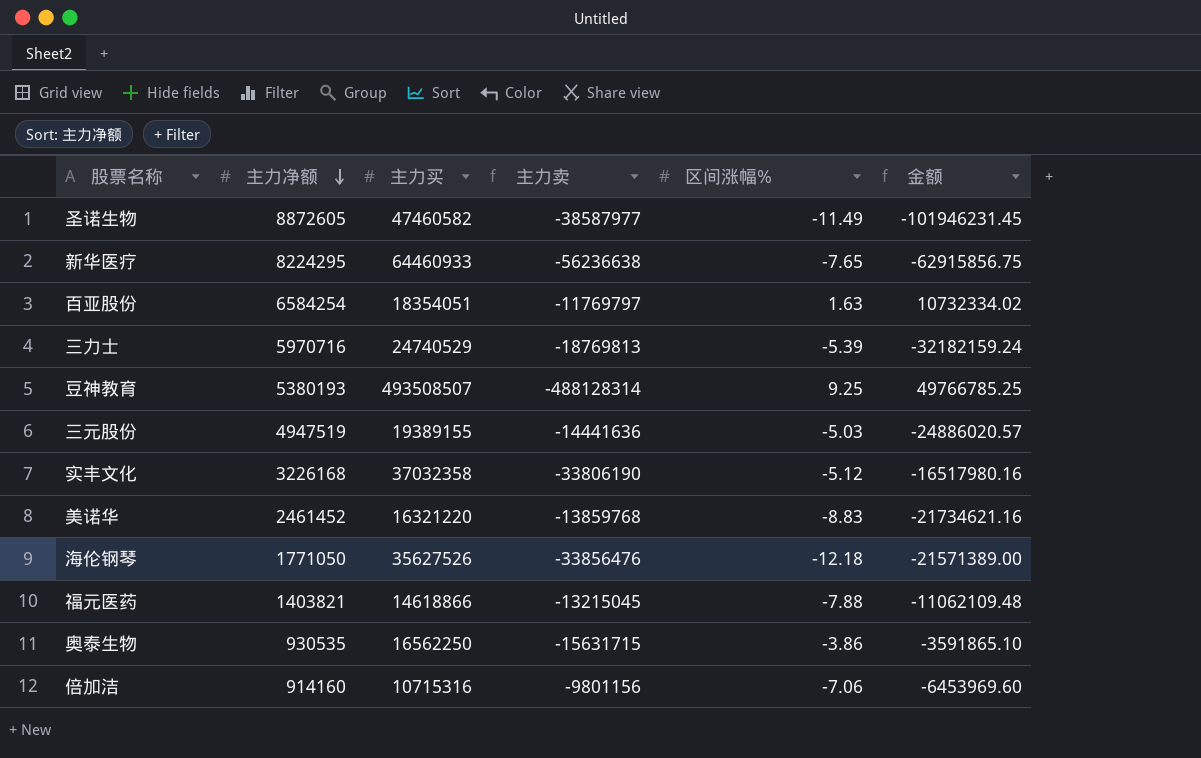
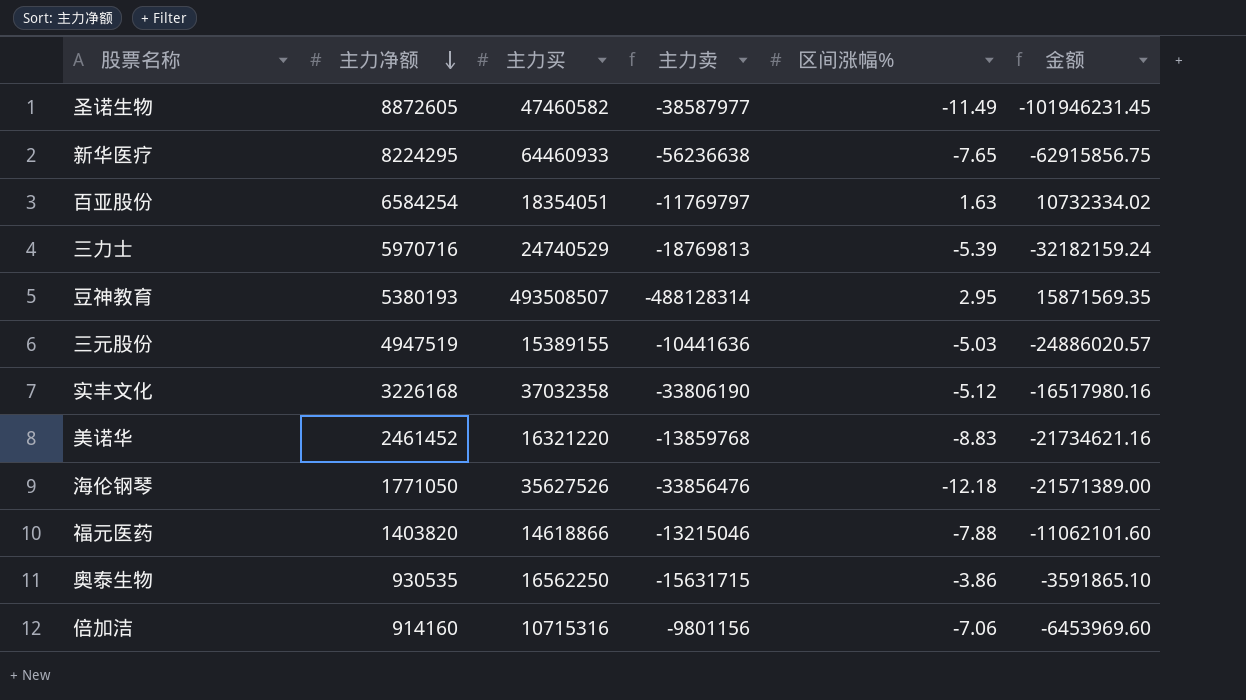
豆神教育 | 区间涨幅%: 9.25 -> 2.95
豆神教育 | 金额: 49766785.25 -> 15871569.35
三元股份 | 主力买: 19389155 -> 15389155
三元股份 | 主力卖: -14441636 -> -10441636
福元医药 | 主力净额: 1403821 -> 1403820
福元医药 | 主力卖: -13215045 -> -13215046
福元医药 | 金额: -11062109.48 -> -11062101.60

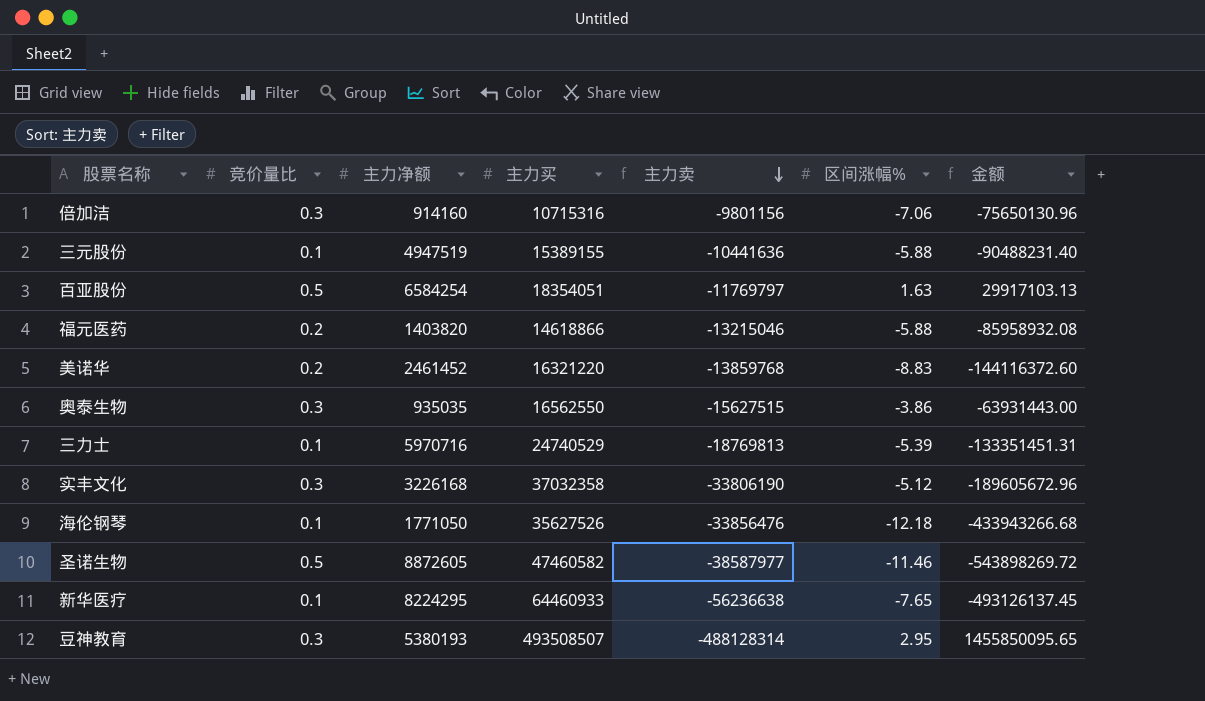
row order: 主力净额 descending -> 主力卖 descending
column 竞价量比 | position: none -> 2
column 金额 | formula: [主力净额] * [区间涨幅%] -> [主力买] * [区间涨幅%]
三元股份 | 区间涨幅%: -5.03 -> -5.88
福元医药 | 区间涨幅%: -7.88 -> -5.88
奥泰生物 | 主力净额: 930535 -> 935035
奥泰生物 | 主力买: 16562250 -> 16562550
奥泰生物 | 主力卖: -15631715 -> -15627515
圣诺生物 | 区间涨幅%: -11.49 -> -11.46

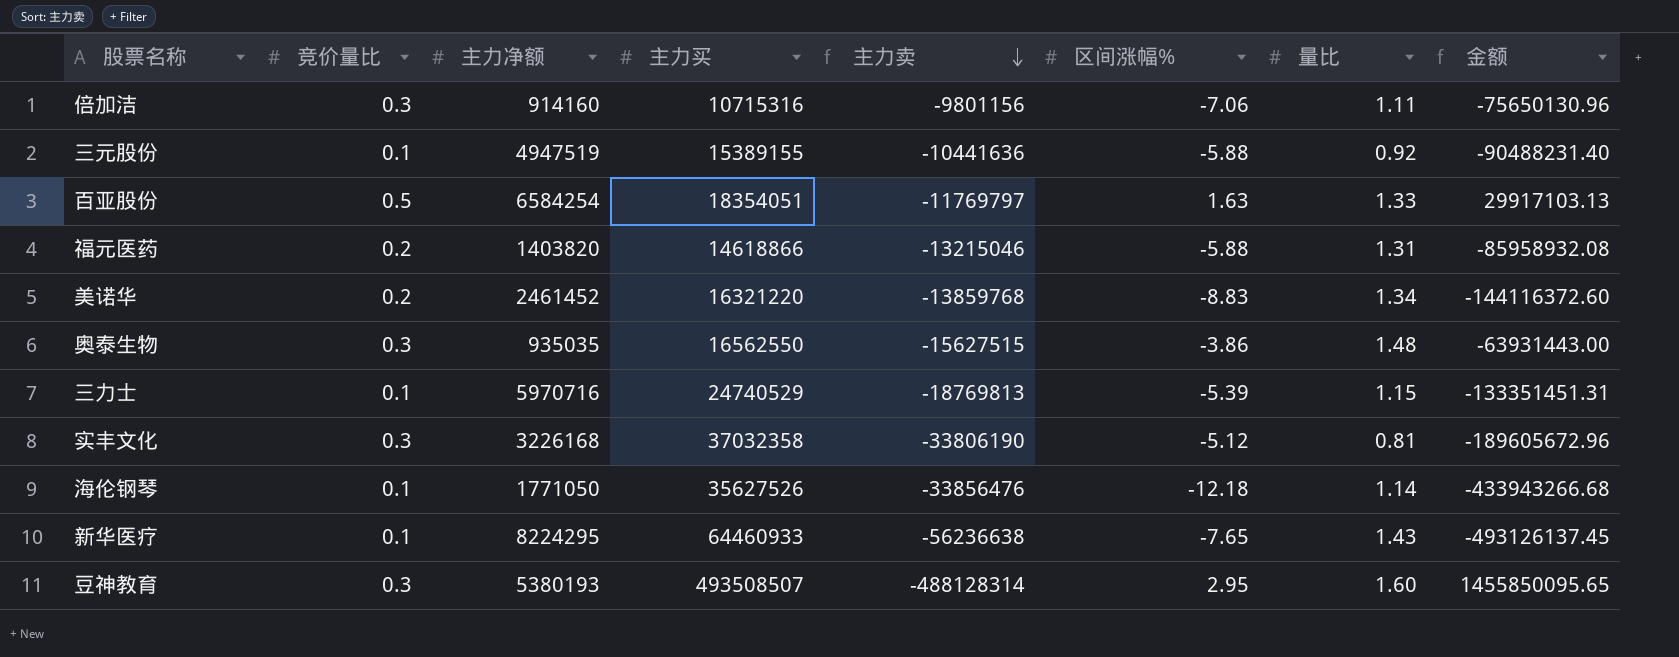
column 量比 | position: none -> 7
row 圣诺生物: 0.5 | 8872605 | 47460582 | -38587977 | -11.46 | -543898269.72 -> none

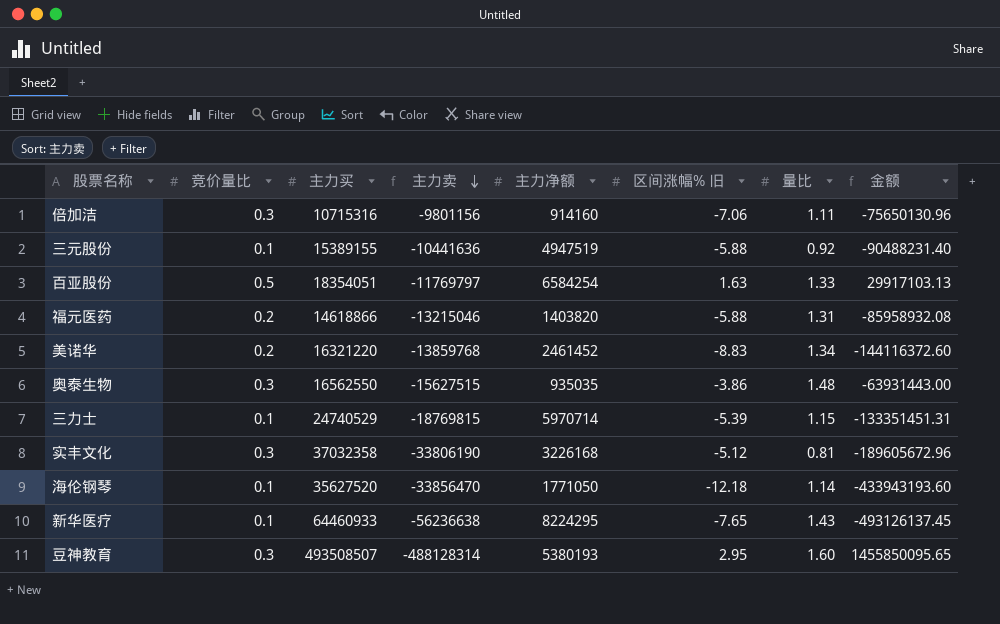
column 主力净额 | position: 3 -> 5
column name: 区间涨幅% -> 区间涨幅% 旧
三力士 | 主力卖: -18769813 -> -18769815
三力士 | 主力净额: 5970716 -> 5970714
海伦钢琴 | 主力买: 35627526 -> 35627520
海伦钢琴 | 主力卖: -33856476 -> -33856470
海伦钢琴 | 金额: -433943266.68 -> -433943193.60

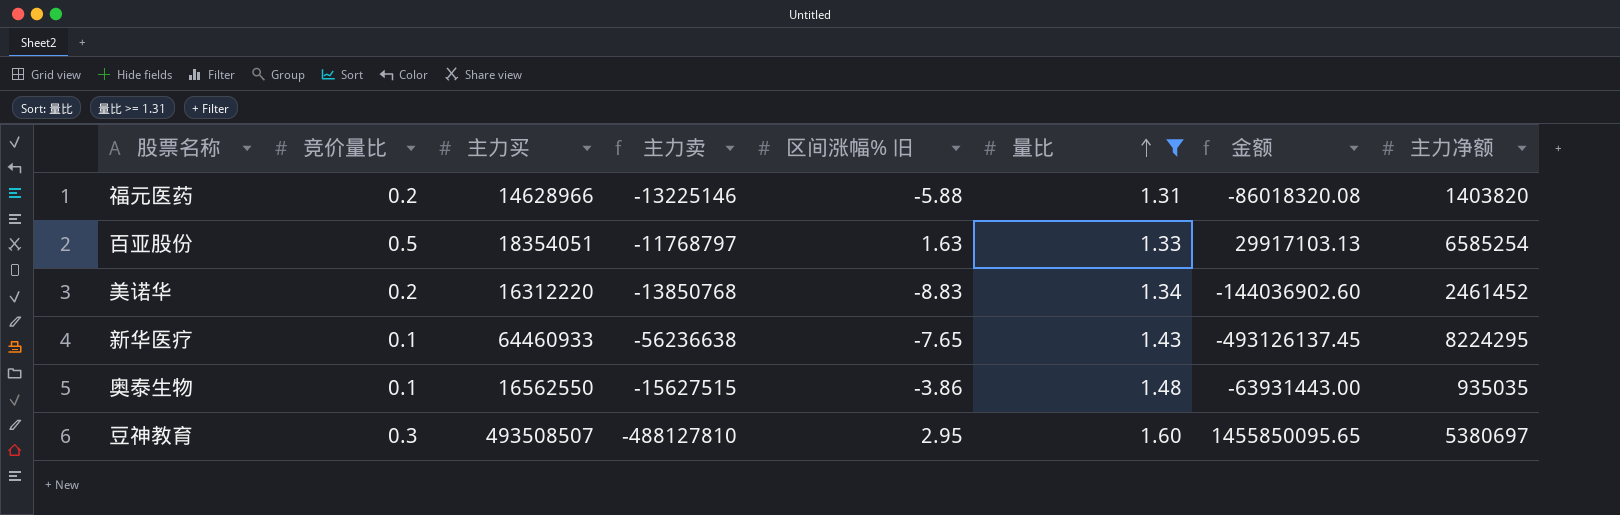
filter: none -> 量比 >= 1.31
row order: 主力卖 descending -> 量比 ascending
column 主力净额 | position: 5 -> 8
福元医药 | 主力买: 14618866 -> 14628966
福元医药 | 主力卖: -13215046 -> -13225146
福元医药 | 金额: -85958932.08 -> -86018320.08
百亚股份 | 主力卖: -11769797 -> -11768797
百亚股份 | 主力净额: 6584254 -> 6585254
美诺华 | 主力买: 16321220 -> 16312220
美诺华 | 主力卖: -13859768 -> -13850768
美诺华 | 金额: -144116372.60 -> -144036902.60
奥泰生物 | 竞价量比: 0.3 -> 0.1
豆神教育 | 主力卖: -488128314 -> -488127810
豆神教育 | 主力净额: 5380193 -> 5380697

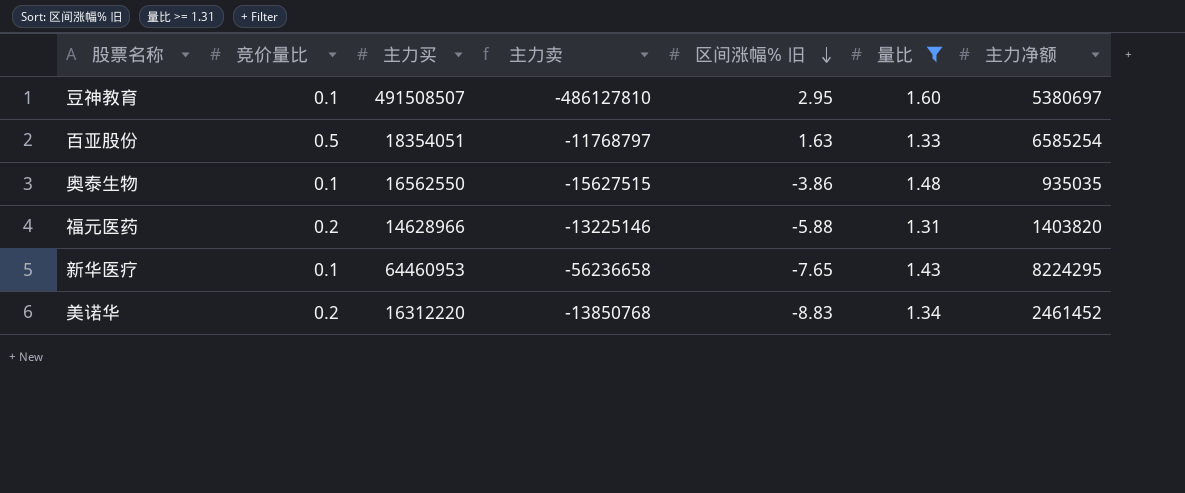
row order: 量比 ascending -> 区间涨幅% 旧 descending
column 金额 | formula: [主力买] * [区间涨幅% 旧] -> none
豆神教育 | 竞价量比: 0.3 -> 0.1
豆神教育 | 主力买: 493508507 -> 491508507
豆神教育 | 主力卖: -488127810 -> -486127810
新华医疗 | 主力买: 64460933 -> 64460953
新华医疗 | 主力卖: -56236638 -> -56236658

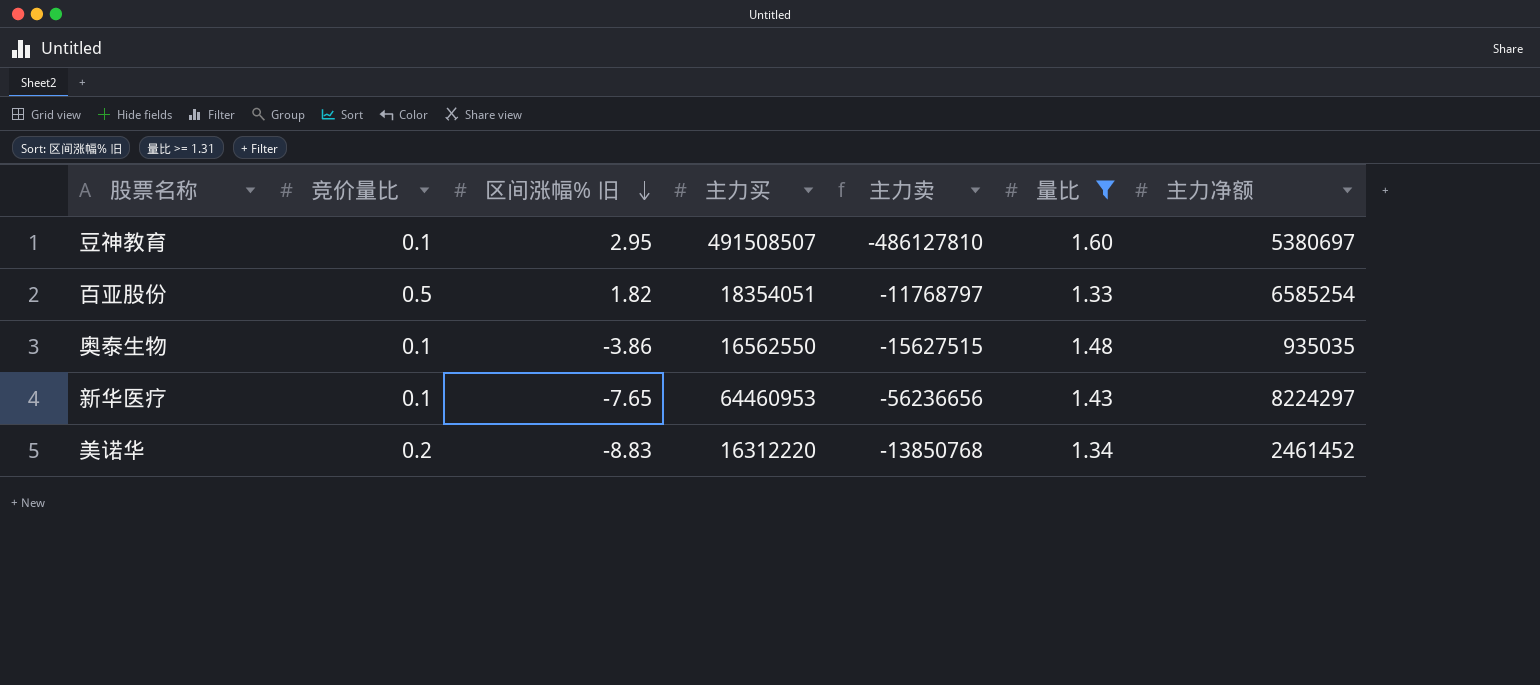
column 区间涨幅% 旧 | position: 5 -> 3
row 福元医药: 0.2 | 14628966 | -13225146 | -5.88 | 1.31 | 1403820 -> none
百亚股份 | 区间涨幅% 旧: 1.63 -> 1.82
新华医疗 | 主力卖: -56236658 -> -56236656
新华医疗 | 主力净额: 8224295 -> 8224297

